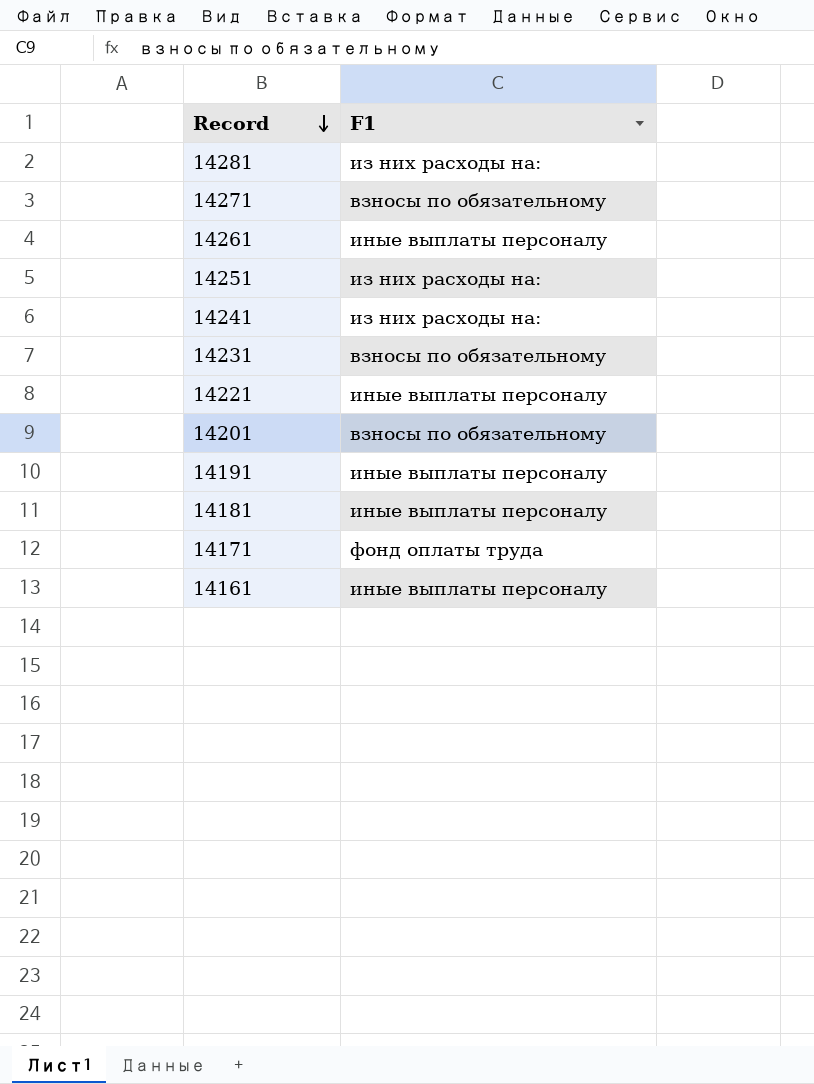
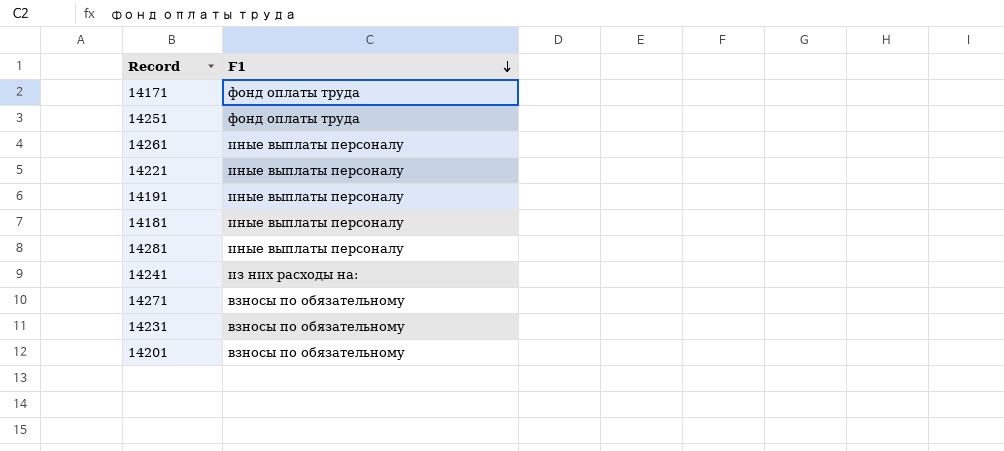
row order: Record descending -> F1 descending
row 14161: иные выплаты персоналу -> none
14251 | F1: из них расходы на: -> фонд оплаты труда
14281 | F1: из них расходы на: -> иные выплаты персоналу

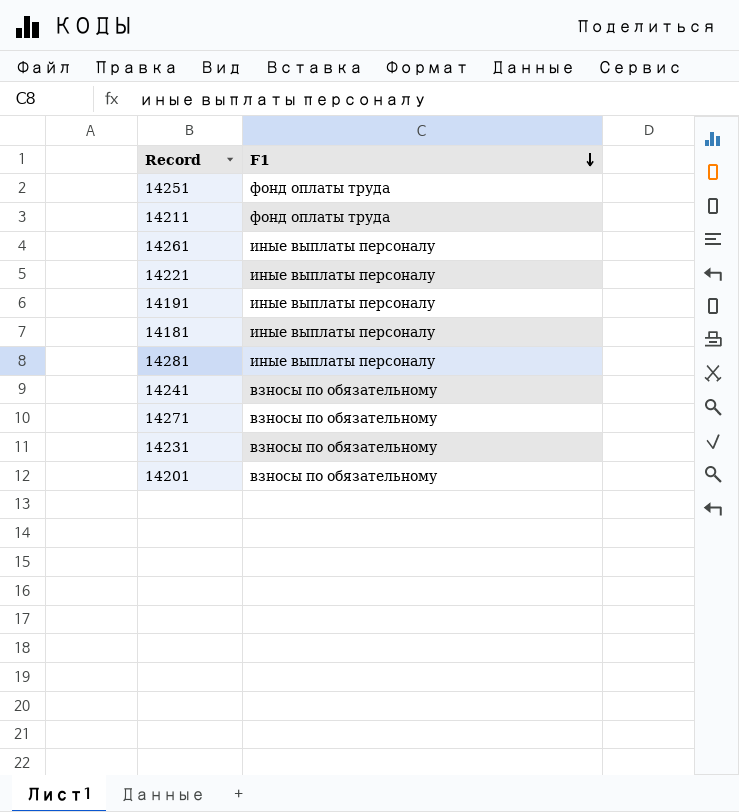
row 14171: фонд оплаты труда -> none
row 14211: none -> фонд оплаты труда
14241 | F1: из них расходы на: -> взносы по обязательному

